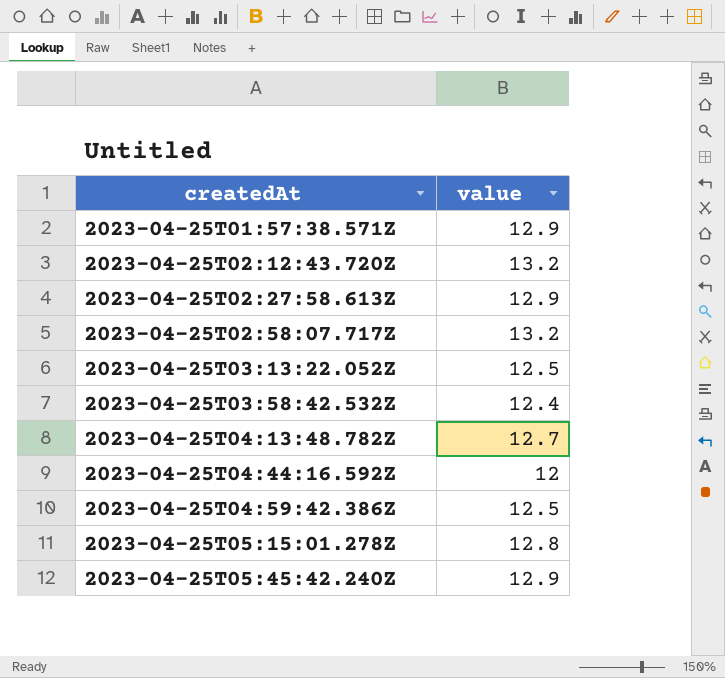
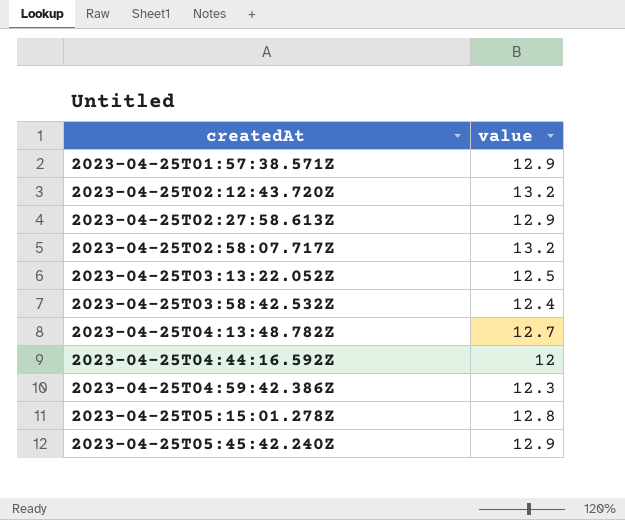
2023-04-25T04:59:42.386Z | value: 12.5 -> 12.3

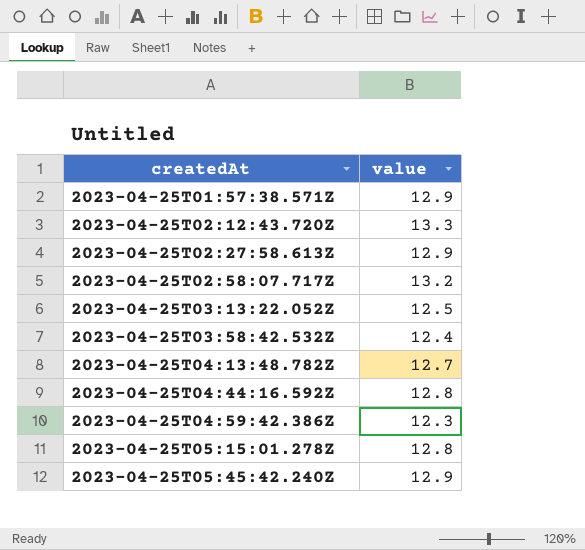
2023-04-25T02:12:43.720Z | value: 13.2 -> 13.3
2023-04-25T04:44:16.592Z | value: 12 -> 12.8

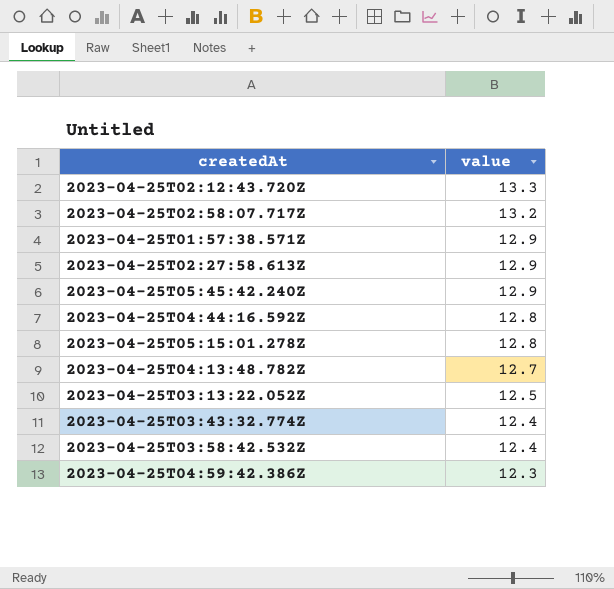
row order: createdAt ascending -> value descending
row 2023-04-25T03:43:32.774Z: none -> 12.4

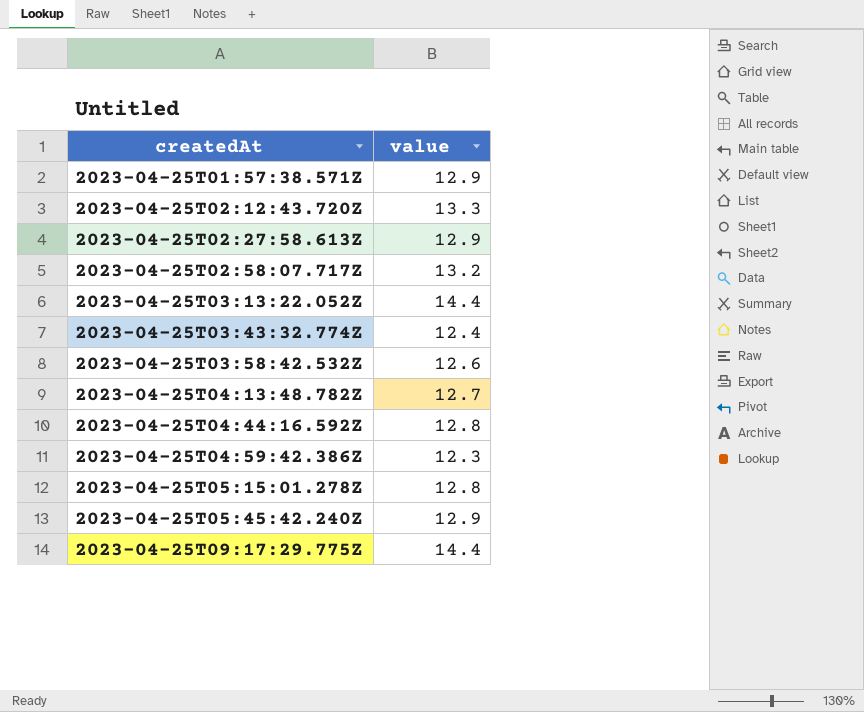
row order: value descending -> createdAt ascending
2023-04-25T03:13:22.052Z | value: 12.5 -> 14.4
2023-04-25T03:58:42.532Z | value: 12.4 -> 12.6
row 2023-04-25T09:17:29.775Z: none -> 14.4

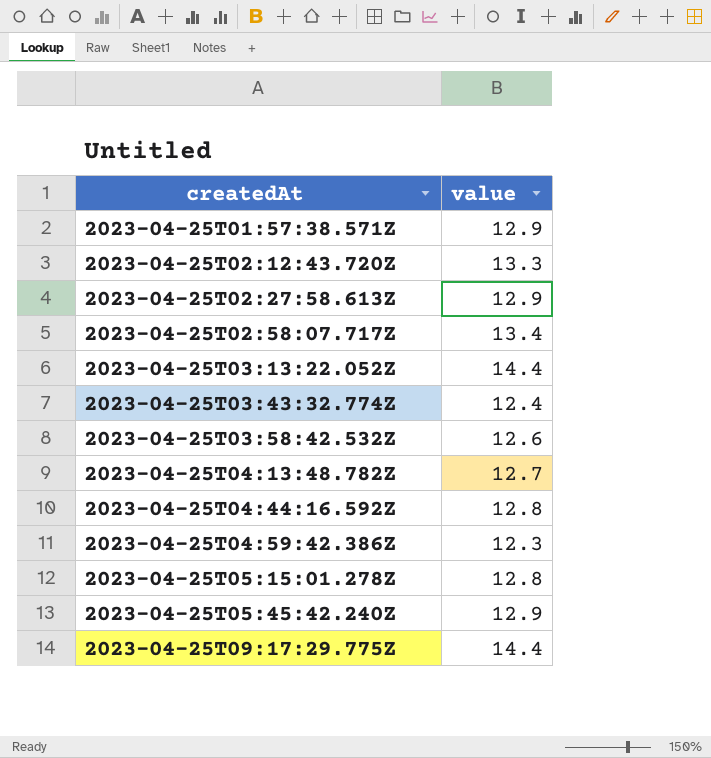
2023-04-25T02:58:07.717Z | value: 13.2 -> 13.4

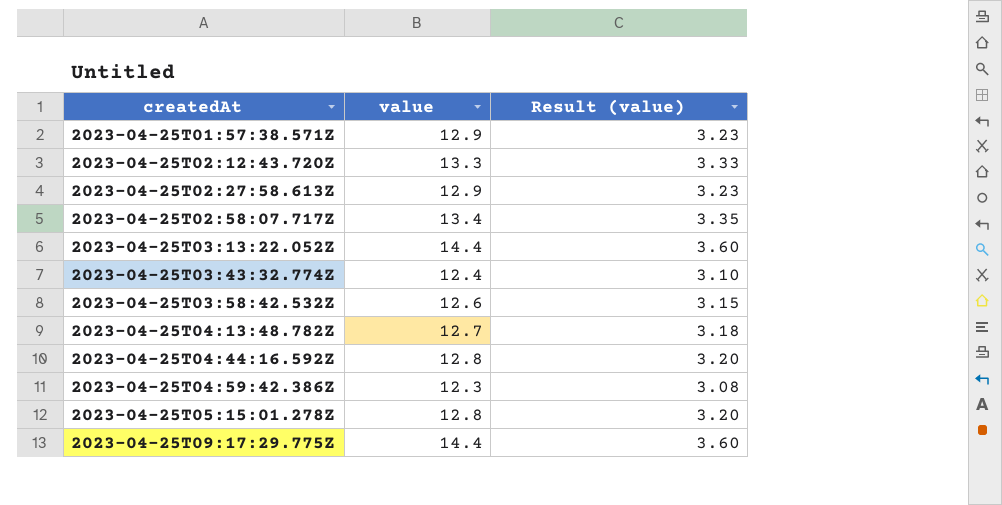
column Result (value) | formula: none -> [value] * 0.25
row 2023-04-25T05:45:42.240Z: 12.9 -> none

